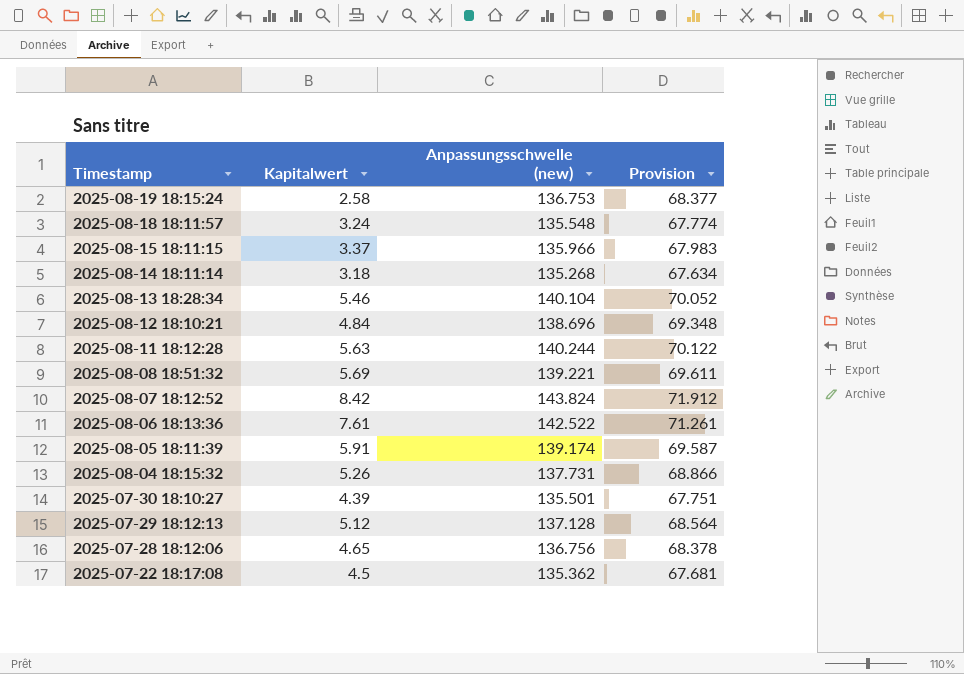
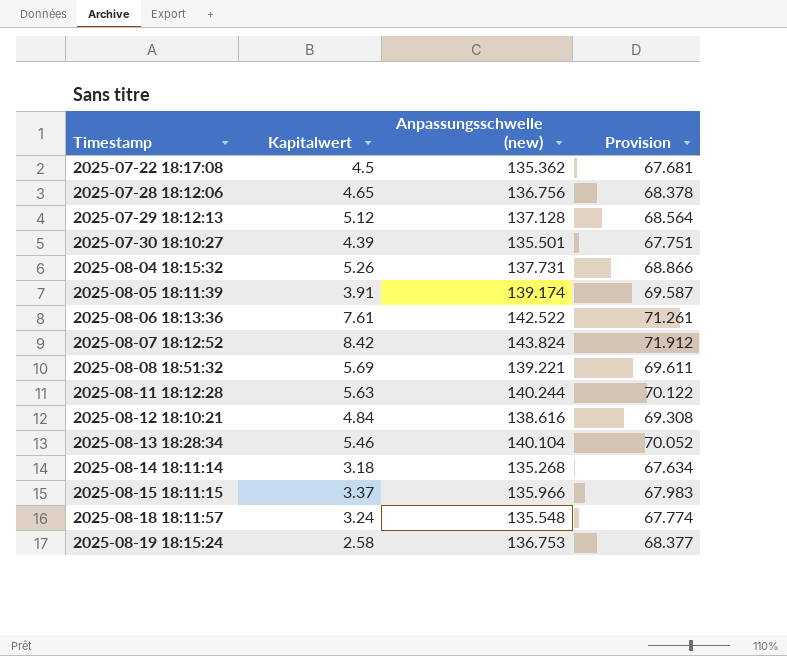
row order: Timestamp descending -> Timestamp ascending
2025-08-05 18:11:39 | Kapitalwert: 5.91 -> 3.91
2025-08-12 18:10:21 | Anpassungsschwelle (new): 138.696 -> 138.616
2025-08-12 18:10:21 | Provision: 69.348 -> 69.308

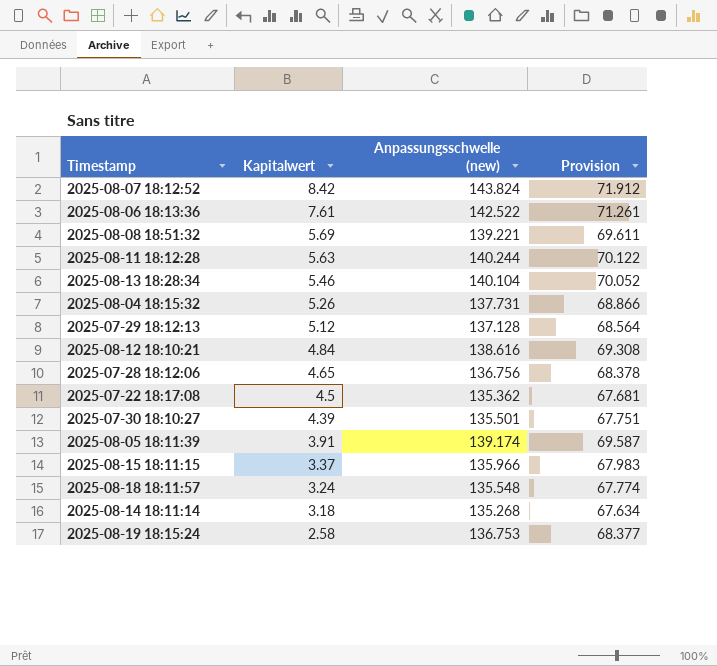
row order: Timestamp ascending -> Kapitalwert descending

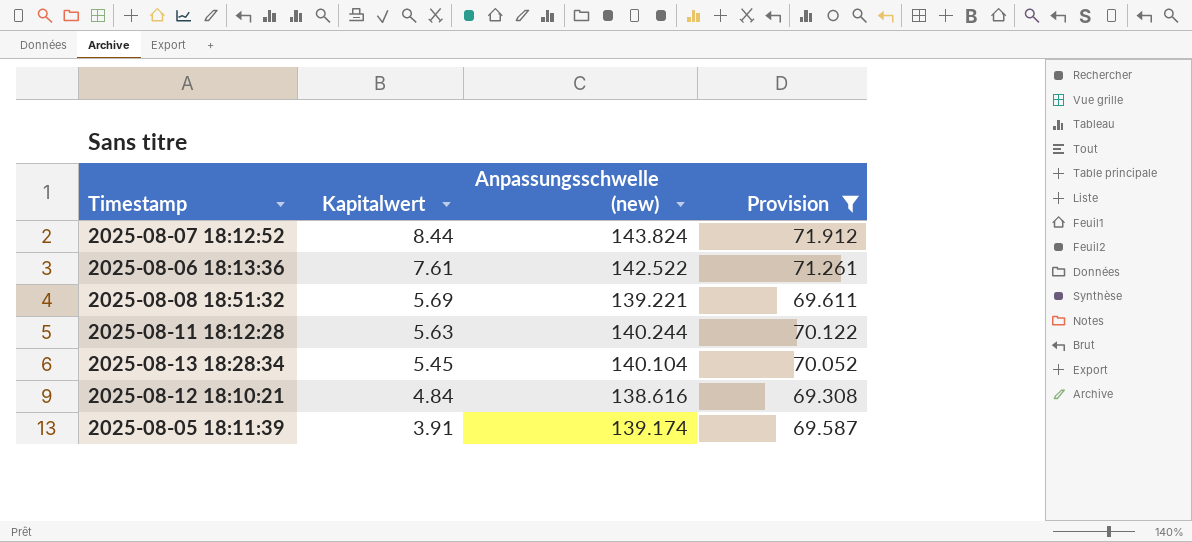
filter: none -> Provision >= 69.308
2025-08-07 18:12:52 | Kapitalwert: 8.42 -> 8.44
2025-08-13 18:28:34 | Kapitalwert: 5.46 -> 5.45

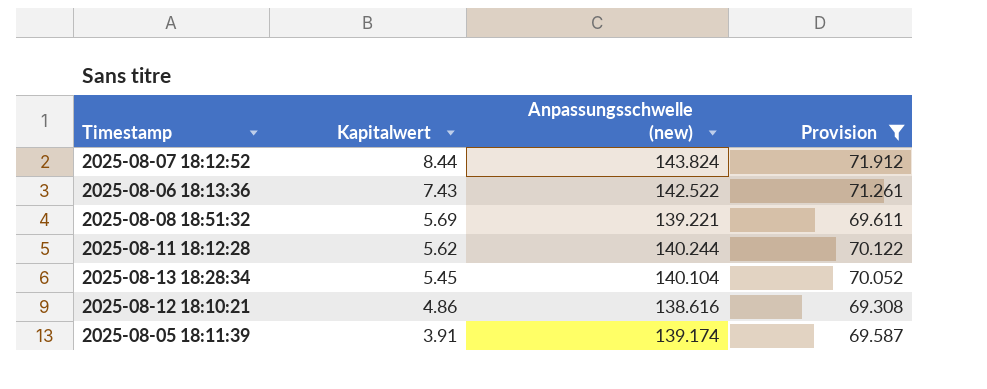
2025-08-06 18:13:36 | Kapitalwert: 7.61 -> 7.43
2025-08-11 18:12:28 | Kapitalwert: 5.63 -> 5.62
2025-08-12 18:10:21 | Kapitalwert: 4.84 -> 4.86

